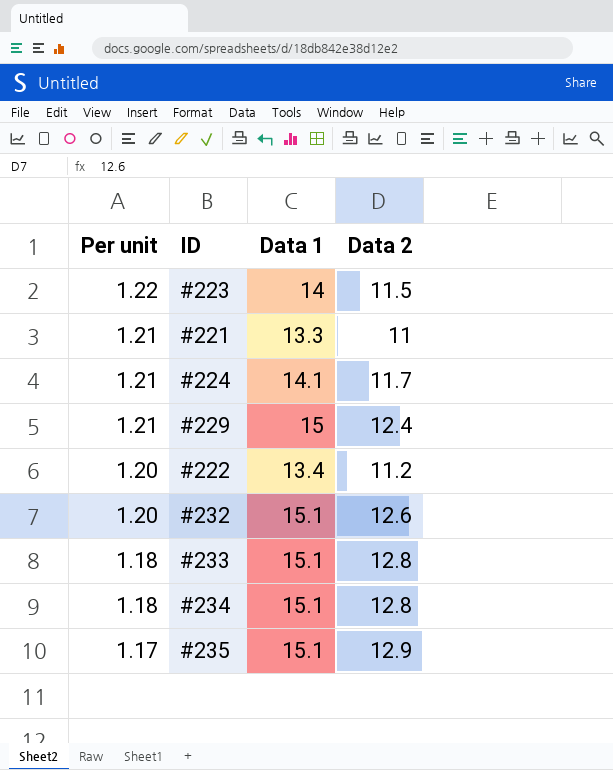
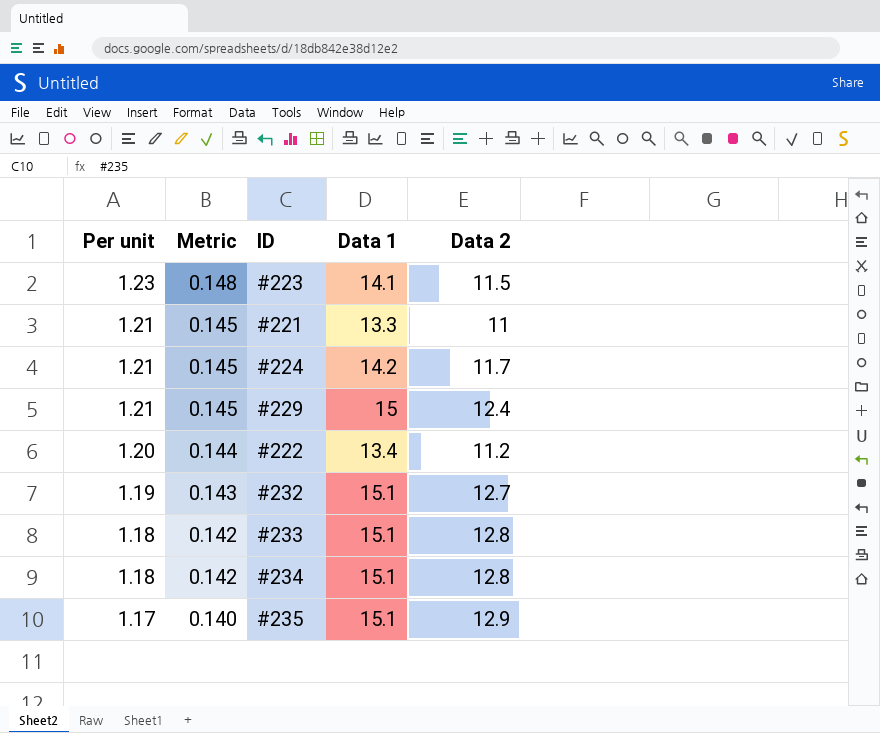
column Metric | formula: none -> [Per unit] * 0.12
#223 | Per unit: 1.22 -> 1.23
#223 | Data 1: 14 -> 14.1
#224 | Data 1: 14.1 -> 14.2
#232 | Per unit: 1.20 -> 1.19
#232 | Data 2: 12.6 -> 12.7

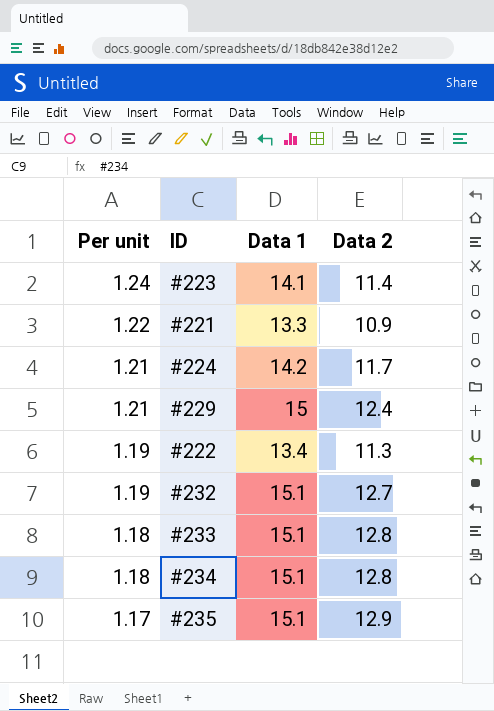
column Metric | formula: [Per unit] * 0.12 -> none
#223 | Per unit: 1.23 -> 1.24
#223 | Data 2: 11.5 -> 11.4
#221 | Per unit: 1.21 -> 1.22
#221 | Data 2: 11 -> 10.9
#222 | Per unit: 1.20 -> 1.19
#222 | Data 2: 11.2 -> 11.3

